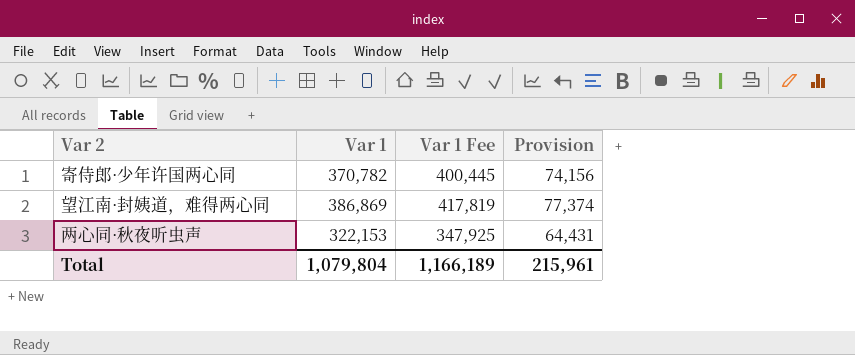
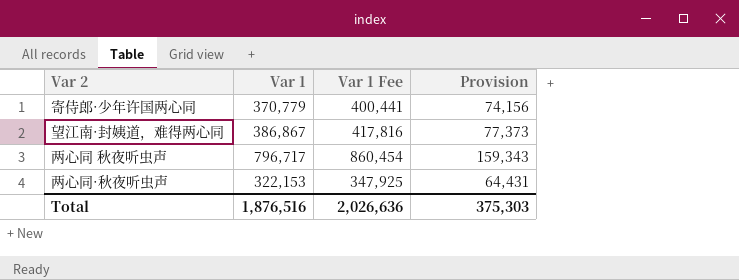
寄侍郎·少年许国两心同 | Var 1: 370,782 -> 370,779
寄侍郎·少年许国两心同 | Var 1 Fee: 400,445 -> 400,441
望江南·封姨道，难得两心同 | Var 1: 386,869 -> 386,867
望江南·封姨道，难得两心同 | Var 1 Fee: 417,819 -> 417,816
望江南·封姨道，难得两心同 | Provision: 77,374 -> 77,373
row 两心同 秋夜听虫声: none -> 796,717 | 860,454 | 159,343
Total | Var 1: 1,079,804 -> 1,876,516
Total | Var 1 Fee: 1,166,189 -> 2,026,636
Total | Provision: 215,961 -> 375,303

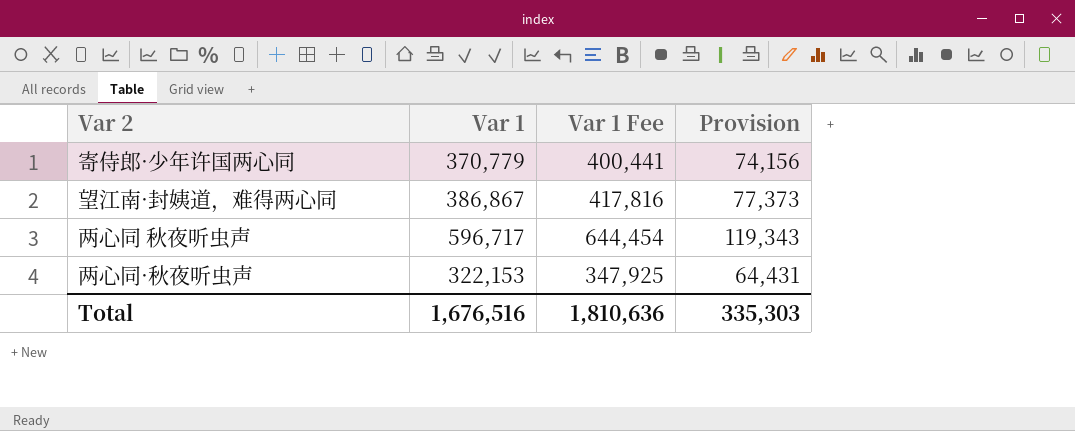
两心同 秋夜听虫声 | Var 1: 796,717 -> 596,717
两心同 秋夜听虫声 | Var 1 Fee: 860,454 -> 644,454
两心同 秋夜听虫声 | Provision: 159,343 -> 119,343
Total | Var 1: 1,876,516 -> 1,676,516
Total | Var 1 Fee: 2,026,636 -> 1,810,636
Total | Provision: 375,303 -> 335,303

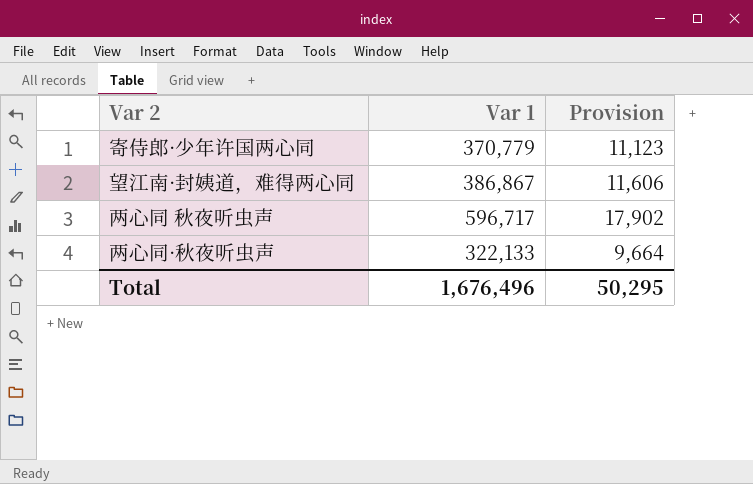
column Var 1 Fee | formula: [Var 1] * 1.08 -> none
column Provision | formula: [Var 1] * 0.2 -> [Var 1] * 0.03
两心同·秋夜听虫声 | Var 1: 322,153 -> 322,133
Total | Var 1: 1,676,516 -> 1,676,496
Total | Provision: 335,303 -> 50,295

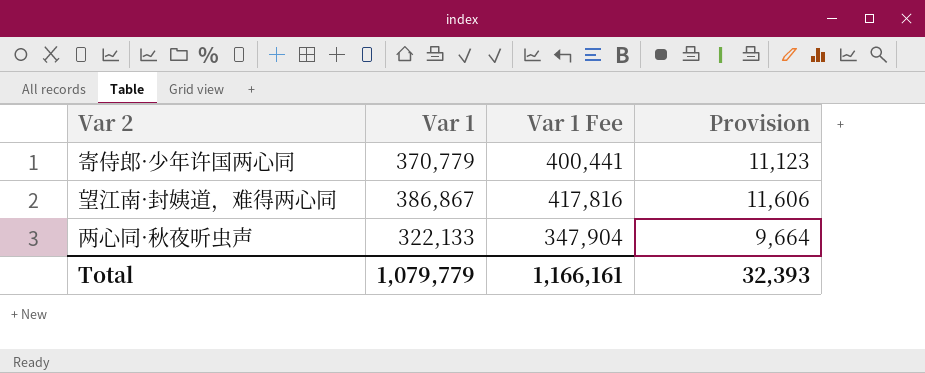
column Var 1 Fee | formula: none -> [Var 1] * 1.08
row 两心同 秋夜听虫声: 596,717 | 17,902 -> none
Total | Var 1: 1,676,496 -> 1,079,779
Total | Provision: 50,295 -> 32,393

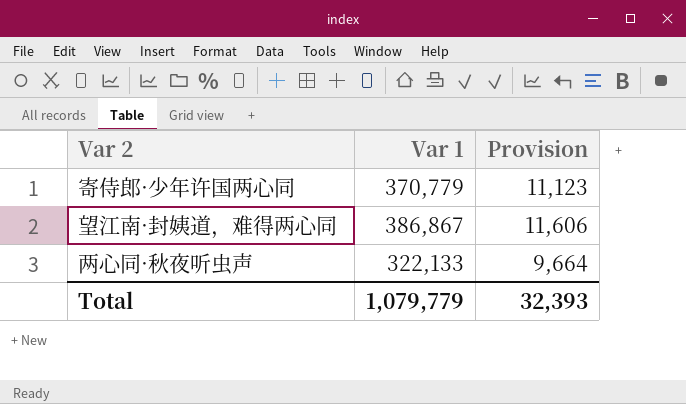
column Var 1 Fee | formula: [Var 1] * 1.08 -> none

